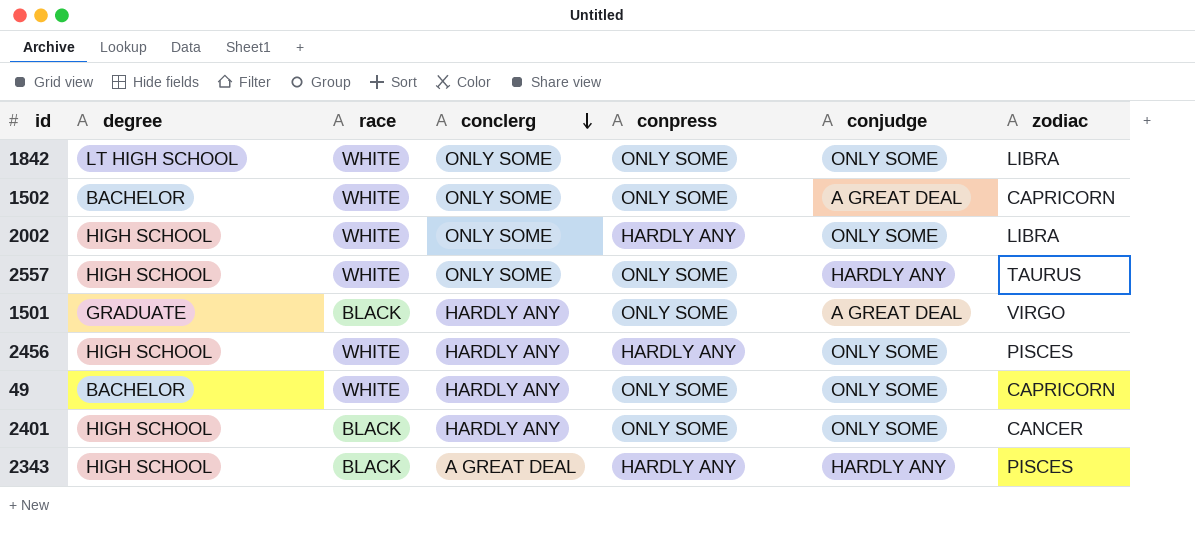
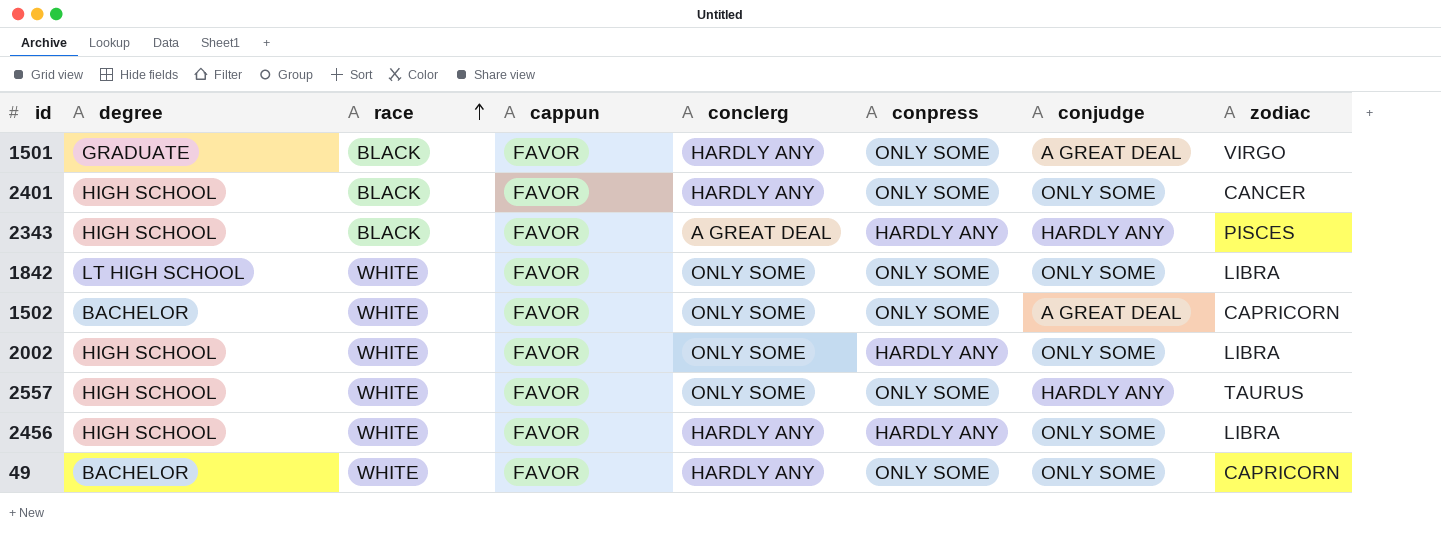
row order: conclerg descending -> race ascending
column cappun | position: none -> 4
2456 | zodiac: PISCES -> LIBRA

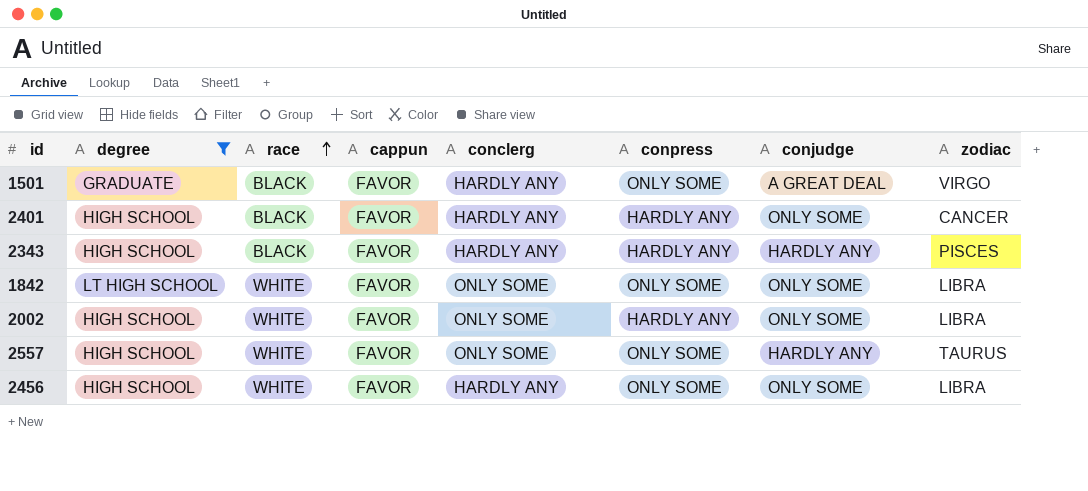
filter: none -> degree != BACHELOR
2401 | conpress: ONLY SOME -> HARDLY ANY
2343 | conclerg: A GREAT DEAL -> HARDLY ANY
2456 | conpress: HARDLY ANY -> ONLY SOME

